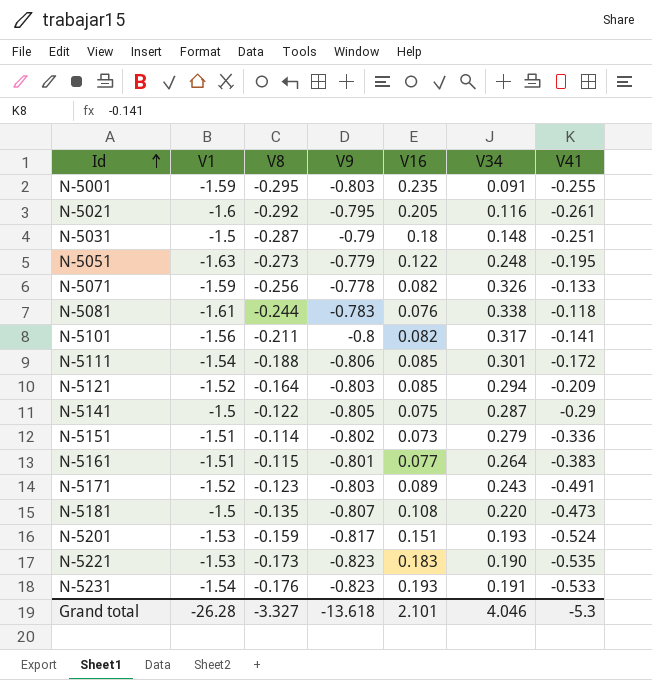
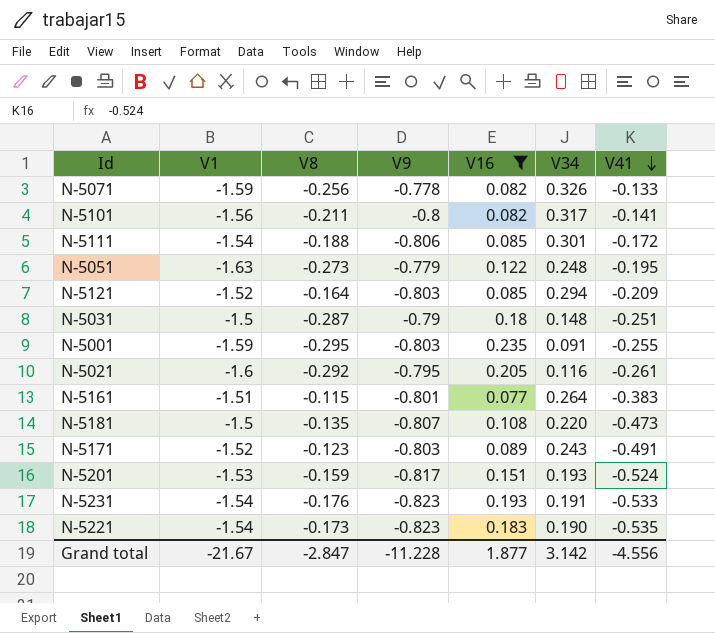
filter: none -> V16 >= 0.077
row order: Id ascending -> V41 descending
N-5221 | V1: -1.53 -> -1.54
Grand total | V1: -26.28 -> -21.67
Grand total | V8: -3.327 -> -2.847
Grand total | V9: -13.618 -> -11.228
Grand total | V16: 2.101 -> 1.877
Grand total | V34: 4.046 -> 3.142
Grand total | V41: -5.3 -> -4.556

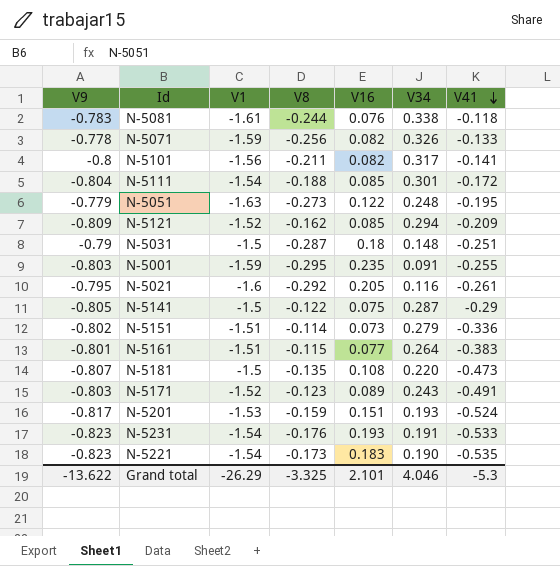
filter: V16 >= 0.077 -> none
column V9 | position: 4 -> 1
N-5111 | V9: -0.806 -> -0.804
N-5121 | V9: -0.803 -> -0.809
N-5121 | V8: -0.164 -> -0.162
Grand total | V9: -11.228 -> -13.622
Grand total | V1: -21.67 -> -26.29
Grand total | V8: -2.847 -> -3.325
Grand total | V16: 1.877 -> 2.101
Grand total | V34: 3.142 -> 4.046
Grand total | V41: -4.556 -> -5.3

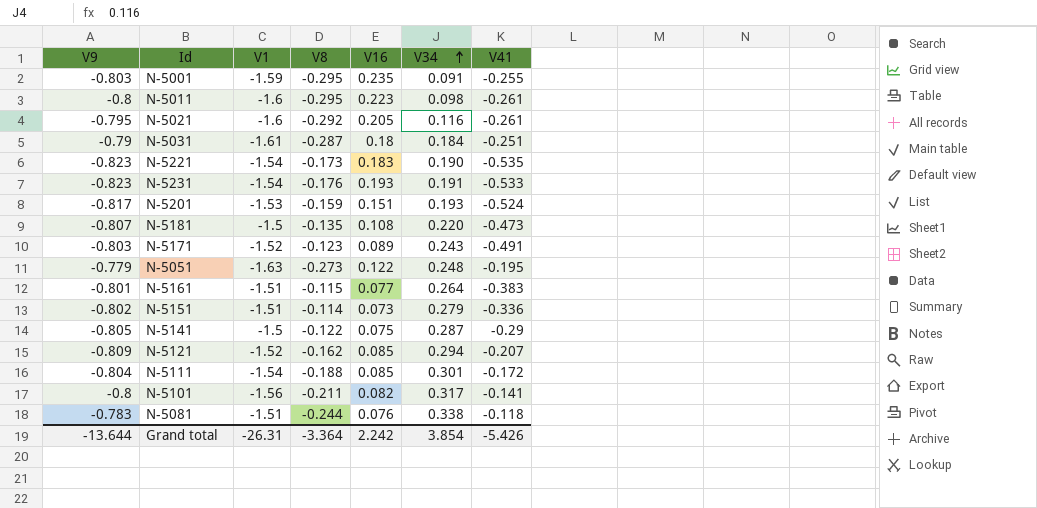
row order: V41 descending -> V34 ascending
row N-5071: -0.778 | -1.59 | -0.256 | 0.082 | 0.326 | -0.133 -> none
row N-5011: none -> -0.8 | -1.6 | -0.295 | 0.223 | 0.098 | -0.261
N-5031 | V1: -1.5 -> -1.61
N-5031 | V34: 0.148 -> 0.184
N-5121 | V41: -0.209 -> -0.207
N-5081 | V1: -1.61 -> -1.51
Grand total | V9: -13.622 -> -13.644
Grand total | V1: -26.29 -> -26.31
Grand total | V8: -3.325 -> -3.364
Grand total | V16: 2.101 -> 2.242
Grand total | V34: 4.046 -> 3.854
Grand total | V41: -5.3 -> -5.426

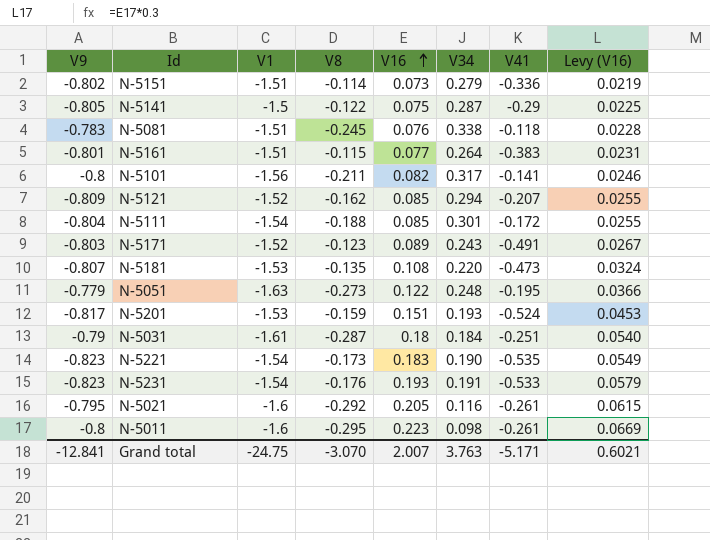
row order: V34 ascending -> V16 ascending
column Levy (V16) | formula: none -> [V16] * 0.3
row N-5001: -0.803 | -1.59 | -0.295 | 0.235 | 0.091 | -0.255 -> none
N-5081 | V8: -0.244 -> -0.245
N-5181 | V1: -1.5 -> -1.53
Grand total | V9: -13.644 -> -12.841
Grand total | V1: -26.31 -> -24.75
Grand total | V8: -3.364 -> -3.070
Grand total | V16: 2.242 -> 2.007
Grand total | V34: 3.854 -> 3.763
Grand total | V41: -5.426 -> -5.171

